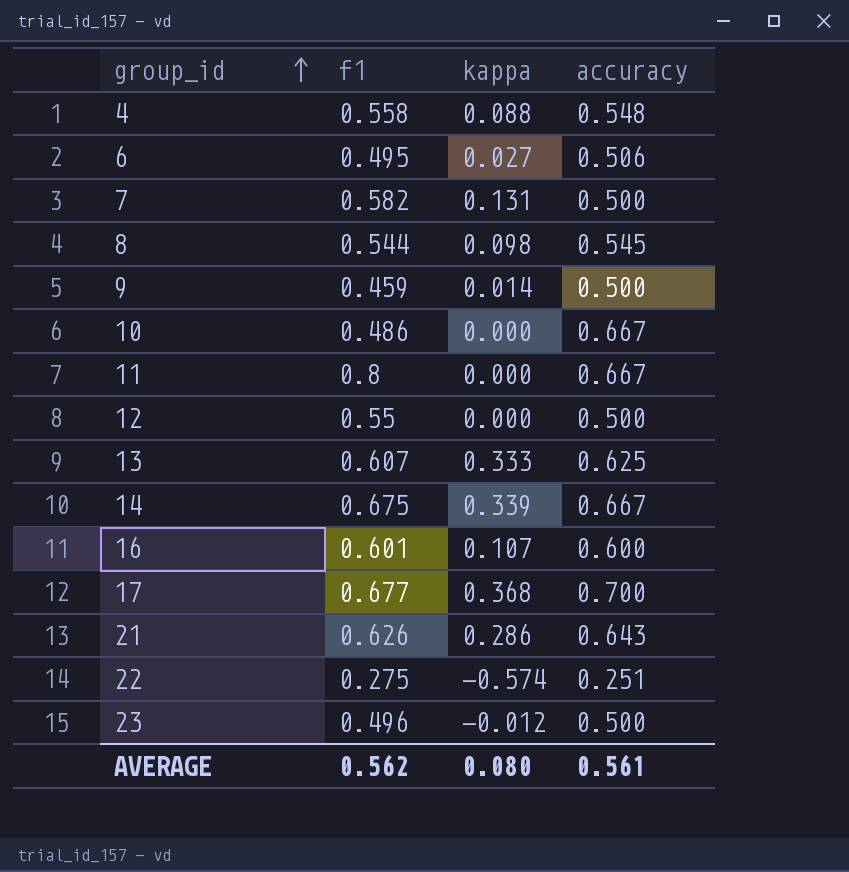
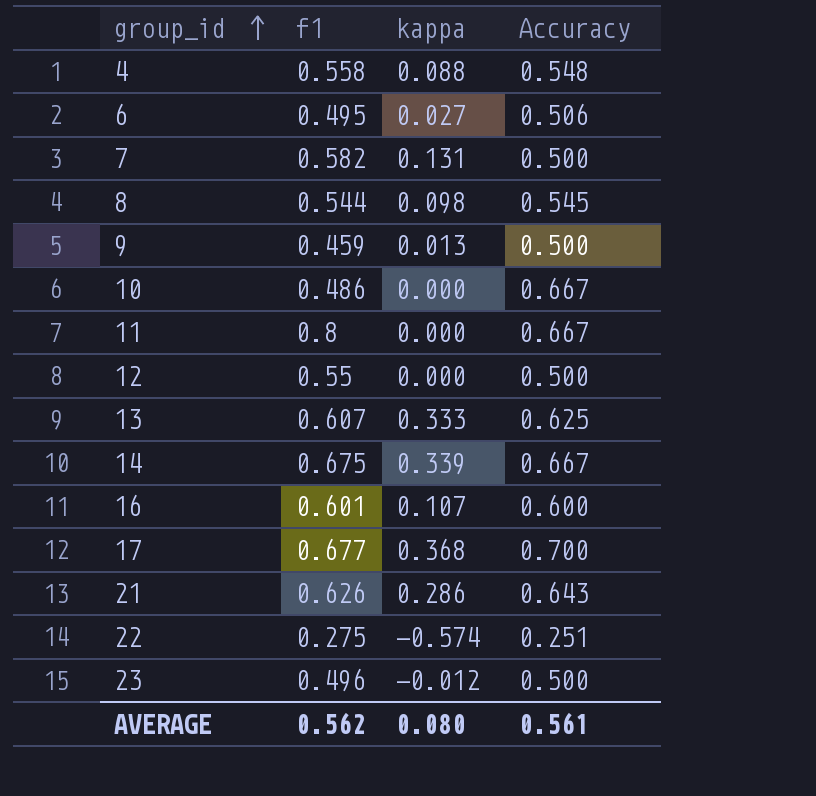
column name: accuracy -> Accuracy
9 | kappa: 0.014 -> 0.013

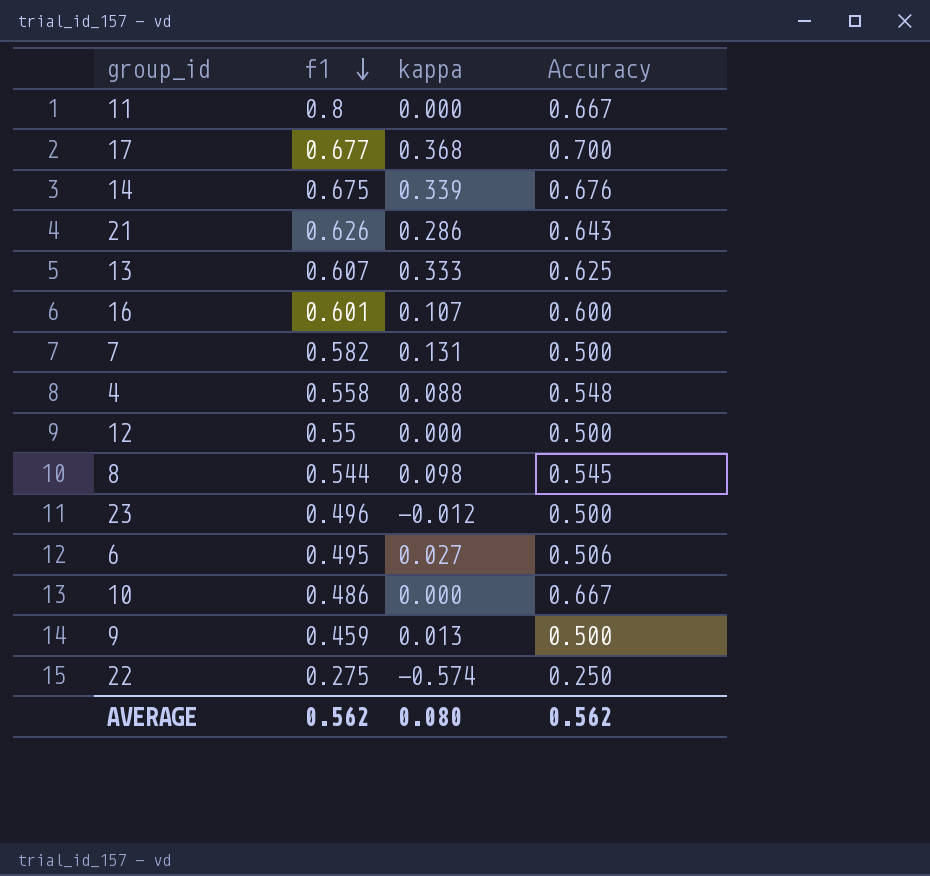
row order: group_id ascending -> f1 descending
14 | Accuracy: 0.667 -> 0.676
22 | Accuracy: 0.251 -> 0.250
AVERAGE | Accuracy: 0.561 -> 0.562

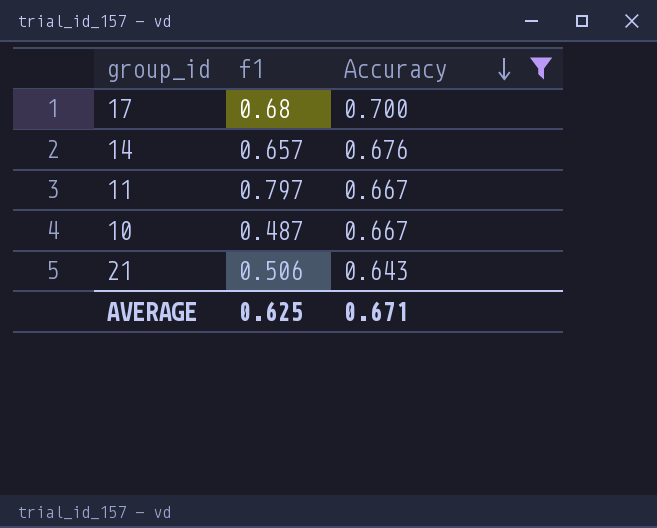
filter: none -> Accuracy >= 0.643
row order: f1 descending -> Accuracy descending
column kappa | position: 3 -> none
17 | f1: 0.677 -> 0.68
14 | f1: 0.675 -> 0.657
11 | f1: 0.8 -> 0.797
10 | f1: 0.486 -> 0.487
21 | f1: 0.626 -> 0.506
AVERAGE | f1: 0.562 -> 0.625
AVERAGE | Accuracy: 0.562 -> 0.671

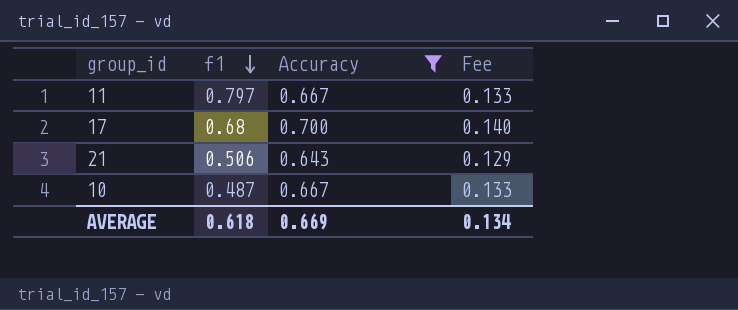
row order: Accuracy descending -> f1 descending
column Fee | formula: none -> [Accuracy] * 0.2
row 14: 0.657 | 0.676 -> none
AVERAGE | f1: 0.625 -> 0.618
AVERAGE | Accuracy: 0.671 -> 0.669

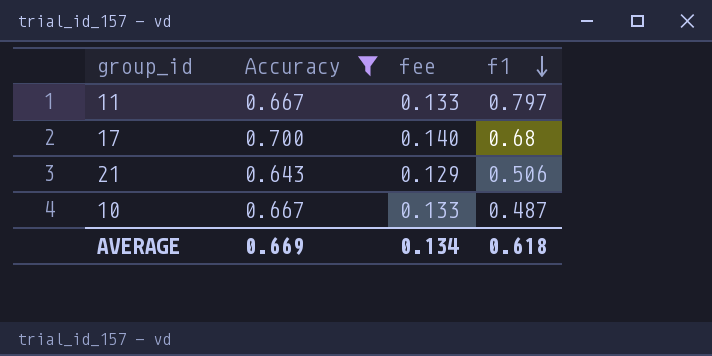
column name: Fee -> fee
column f1 | position: 2 -> 4

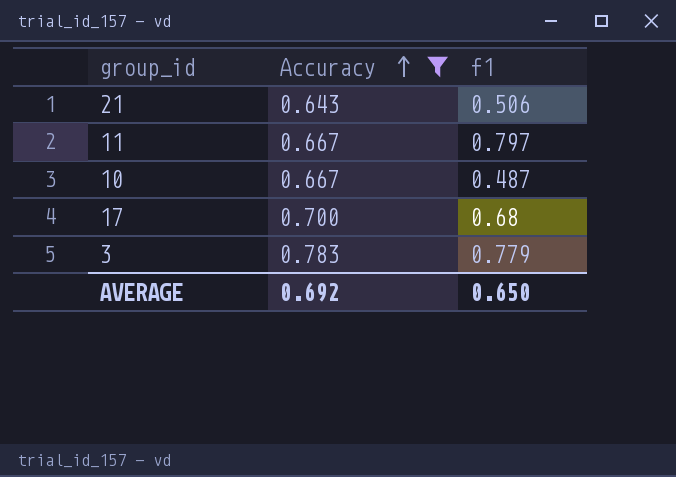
row order: f1 descending -> Accuracy ascending
column fee | formula: [Accuracy] * 0.2 -> none
row 3: none -> 0.783 | 0.779
AVERAGE | Accuracy: 0.669 -> 0.692
AVERAGE | f1: 0.618 -> 0.650

